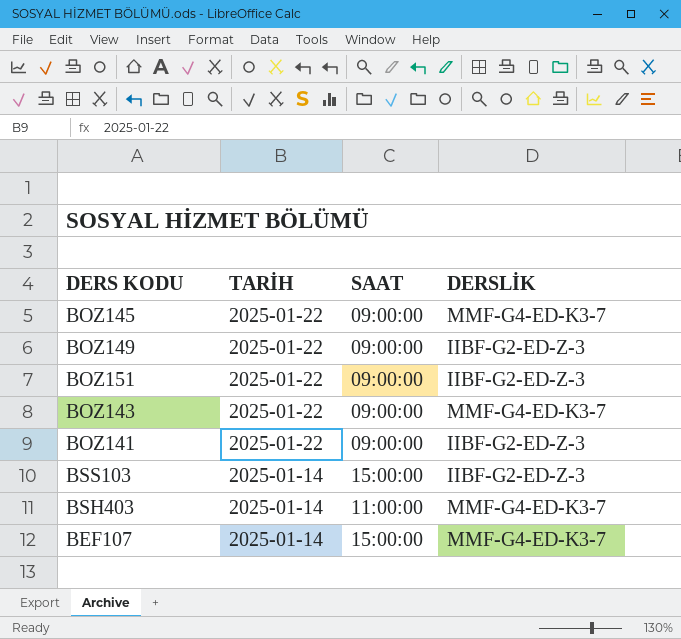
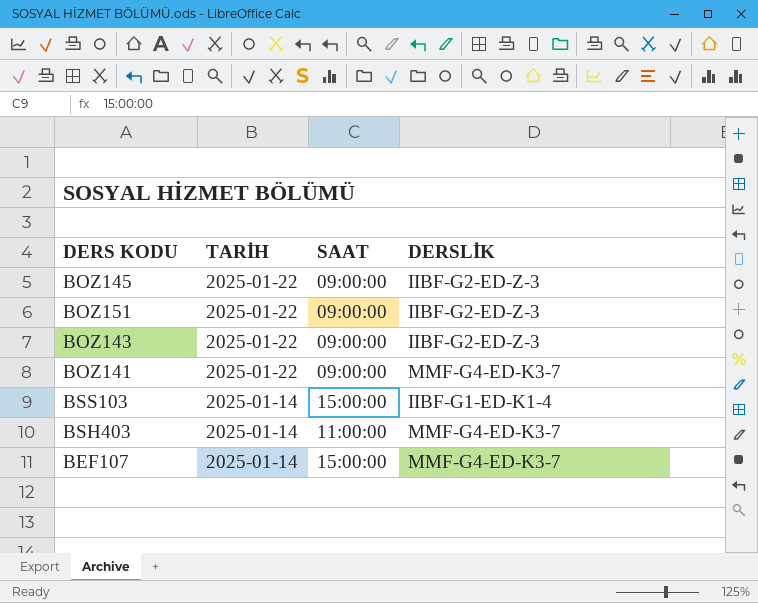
row BOZ149: 2025-01-22 | 09:00:00 | IIBF-G2-ED-Z-3 -> none
BOZ145 | DERSLİK: MMF-G4-ED-K3-7 -> IIBF-G2-ED-Z-3
BOZ143 | DERSLİK: MMF-G4-ED-K3-7 -> IIBF-G2-ED-Z-3
BOZ141 | DERSLİK: IIBF-G2-ED-Z-3 -> MMF-G4-ED-K3-7
BSS103 | DERSLİK: IIBF-G2-ED-Z-3 -> IIBF-G1-ED-K1-4

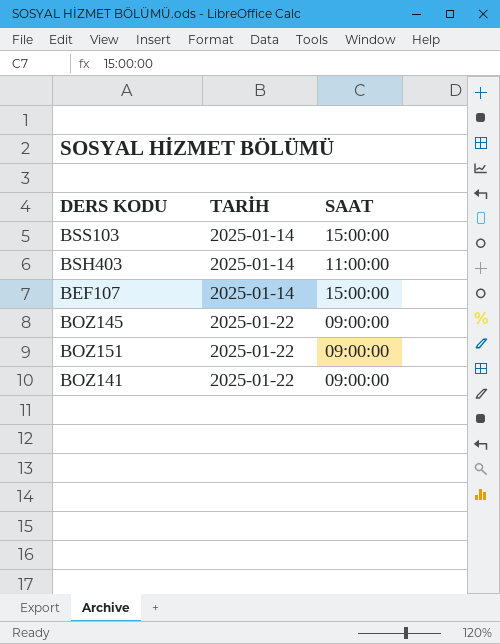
row order: TARİH descending -> TARİH ascending
column DERSLİK | position: 4 -> none
row BOZ143: 2025-01-22 | 09:00:00 | IIBF-G2-ED-Z-3 -> none

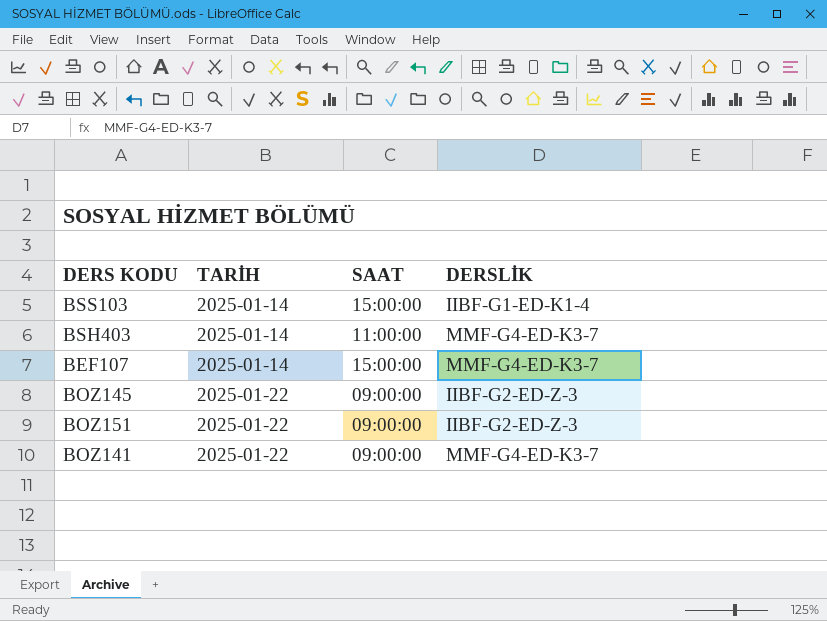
column DERSLİK | position: none -> 4

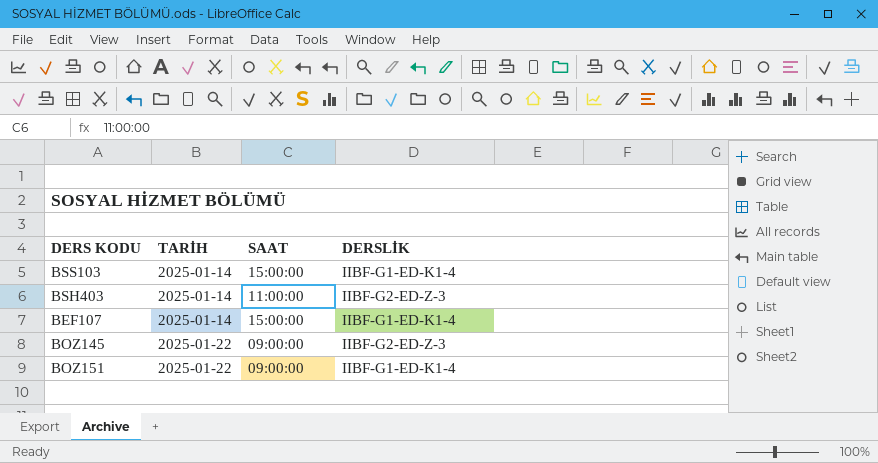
row BOZ141: 2025-01-22 | 09:00:00 | MMF-G4-ED-K3-7 -> none
BSH403 | DERSLİK: MMF-G4-ED-K3-7 -> IIBF-G2-ED-Z-3
BEF107 | DERSLİK: MMF-G4-ED-K3-7 -> IIBF-G1-ED-K1-4
BOZ151 | DERSLİK: IIBF-G2-ED-Z-3 -> IIBF-G1-ED-K1-4

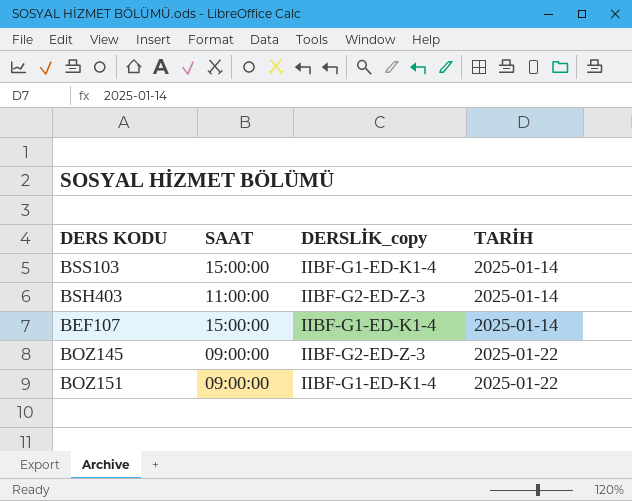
column name: DERSLİK -> DERSLİK_copy
column TARİH | position: 2 -> 4

